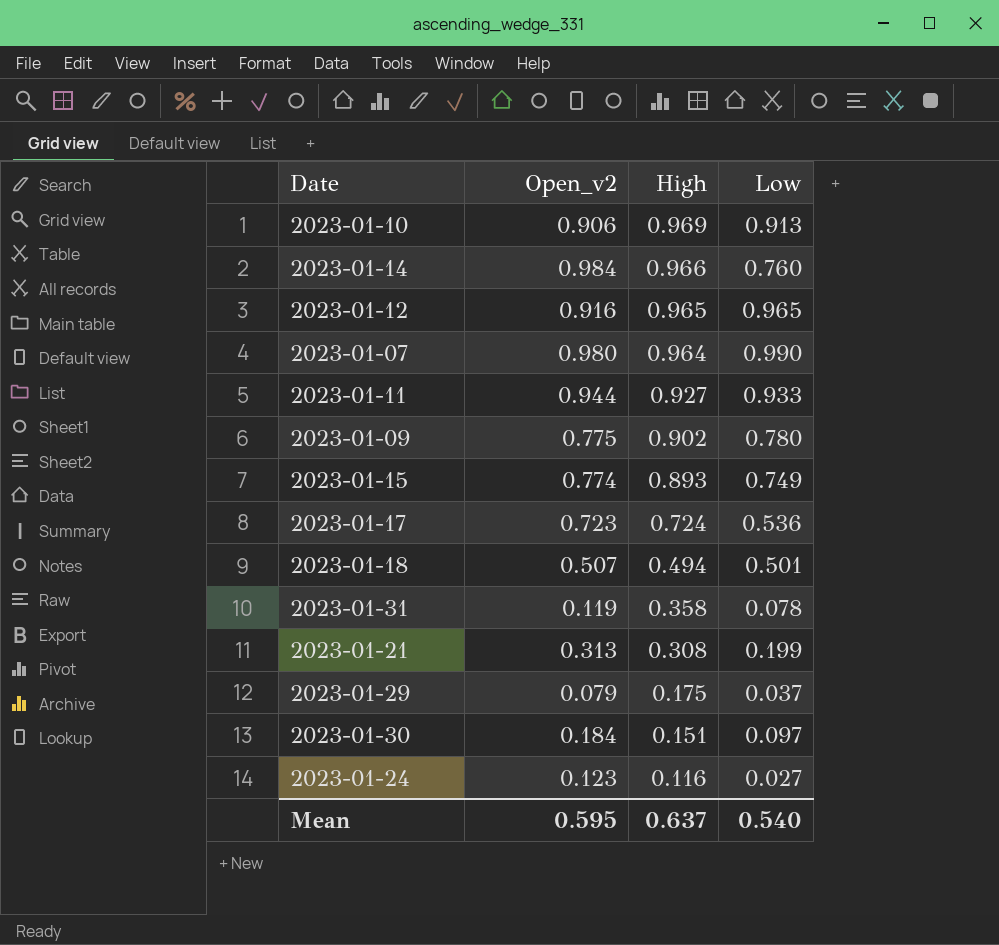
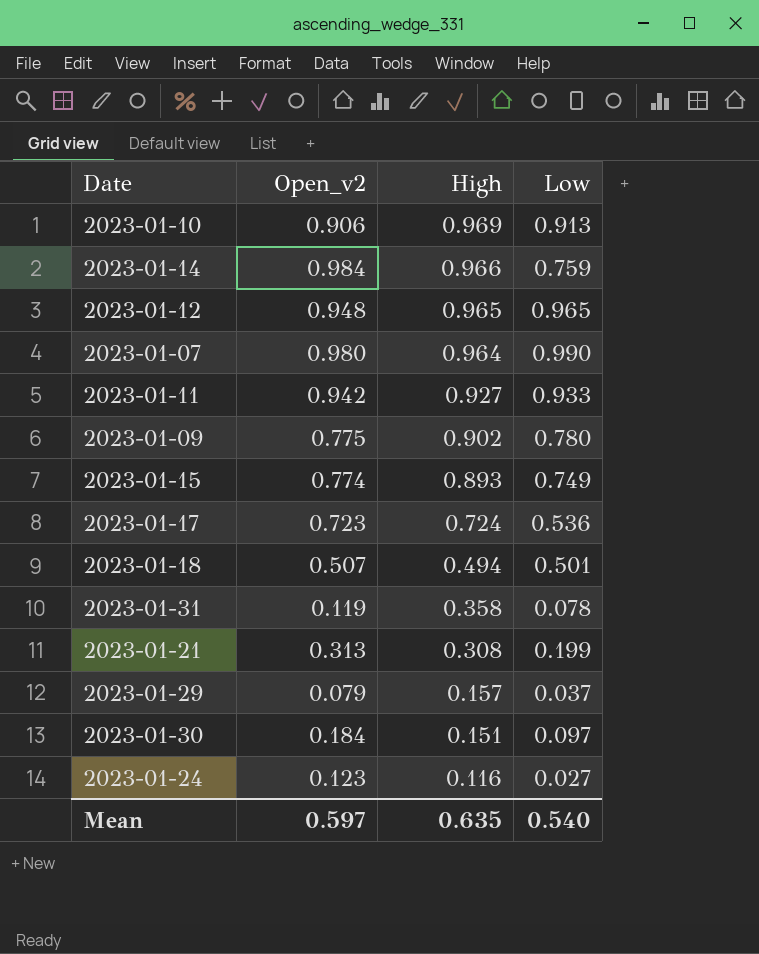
2023-01-14 | Low: 0.760 -> 0.759
2023-01-12 | Open_v2: 0.916 -> 0.948
2023-01-11 | Open_v2: 0.944 -> 0.942
2023-01-29 | High: 0.175 -> 0.157
Mean | Open_v2: 0.595 -> 0.597
Mean | High: 0.637 -> 0.635

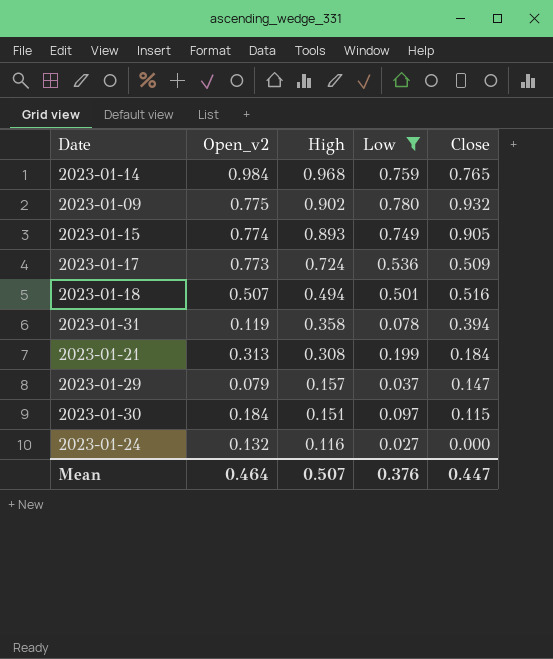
filter: none -> Low <= 0.780
column Close | position: none -> 5
2023-01-14 | High: 0.966 -> 0.968
2023-01-17 | Open_v2: 0.723 -> 0.773
2023-01-24 | Open_v2: 0.123 -> 0.132
Mean | Open_v2: 0.597 -> 0.464
Mean | High: 0.635 -> 0.507
Mean | Low: 0.540 -> 0.376

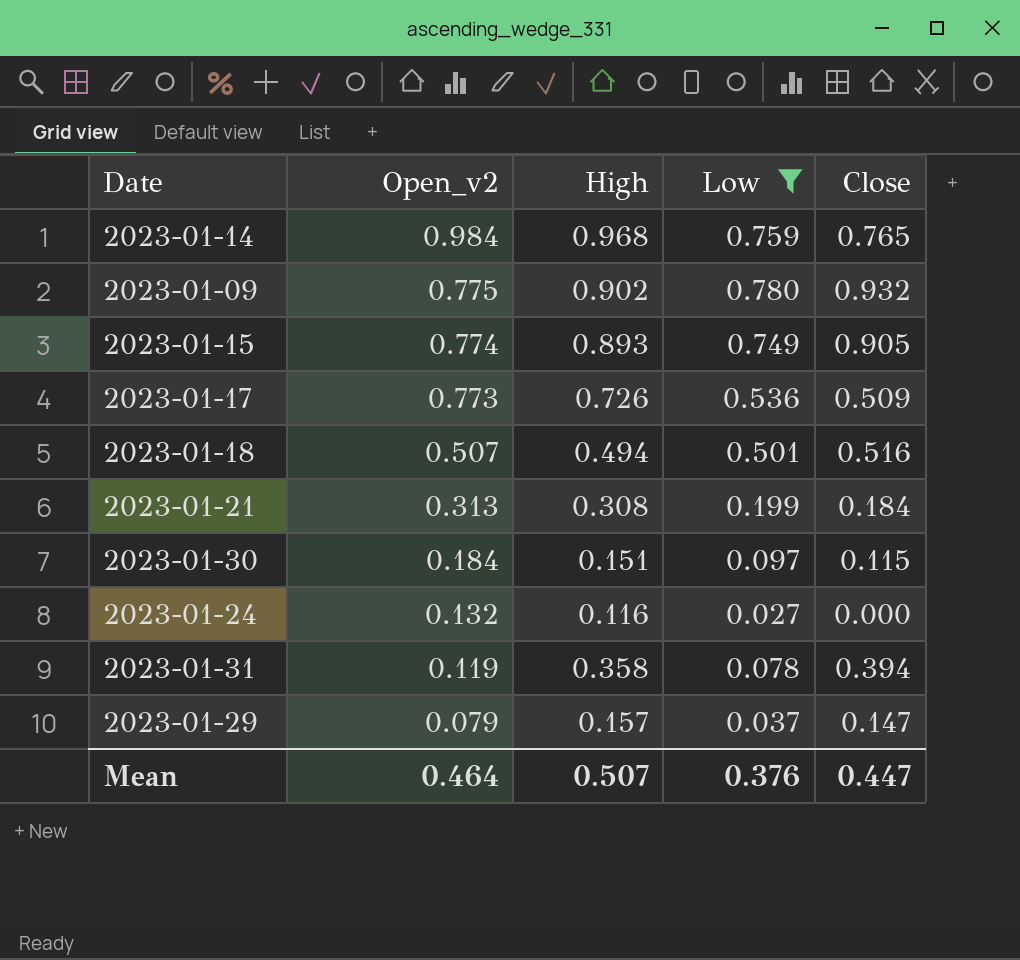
row order: High descending -> Open_v2 descending
2023-01-17 | High: 0.724 -> 0.726

